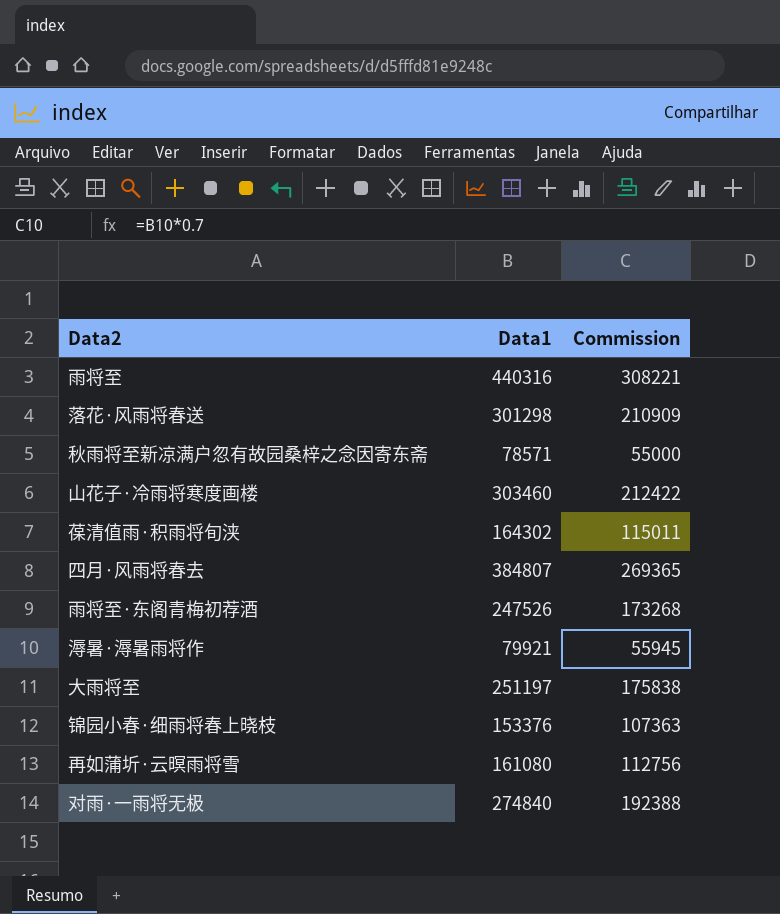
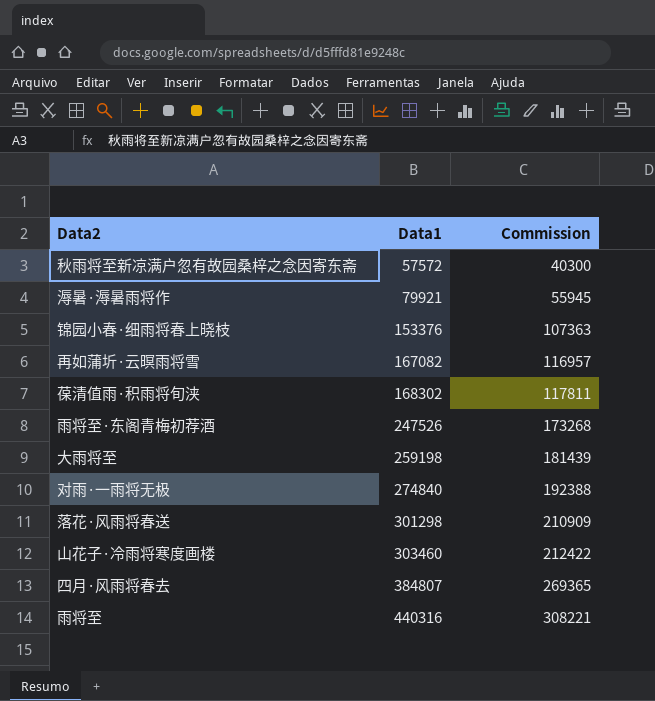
row order: none -> Data1 ascending
秋雨将至新凉满户忽有故园桑梓之念因寄东斋 | Data1: 78571 -> 57572
秋雨将至新凉满户忽有故园桑梓之念因寄东斋 | Commission: 55000 -> 40300
再如蒲圻·云暝雨将雪 | Data1: 161080 -> 167082
再如蒲圻·云暝雨将雪 | Commission: 112756 -> 116957
葆清值雨·积雨将旬浃 | Data1: 164302 -> 168302
葆清值雨·积雨将旬浃 | Commission: 115011 -> 117811
大雨将至 | Data1: 251197 -> 259198
大雨将至 | Commission: 175838 -> 181439

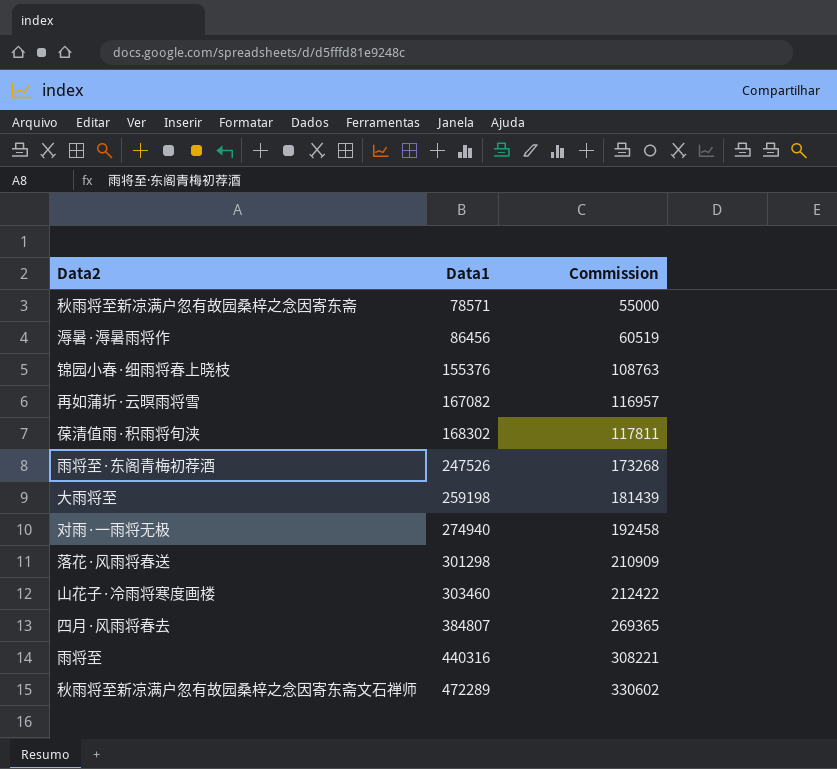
秋雨将至新凉满户忽有故园桑梓之念因寄东斋 | Data1: 57572 -> 78571
秋雨将至新凉满户忽有故园桑梓之念因寄东斋 | Commission: 40300 -> 55000
溽暑·溽暑雨将作 | Data1: 79921 -> 86456
溽暑·溽暑雨将作 | Commission: 55945 -> 60519
锦园小春·细雨将春上晓枝 | Data1: 153376 -> 155376
锦园小春·细雨将春上晓枝 | Commission: 107363 -> 108763
对雨·一雨将无极 | Data1: 274840 -> 274940
对雨·一雨将无极 | Commission: 192388 -> 192458
row 秋雨将至新凉满户忽有故园桑梓之念因寄东斋文石禅师: none -> 472289 | 330602

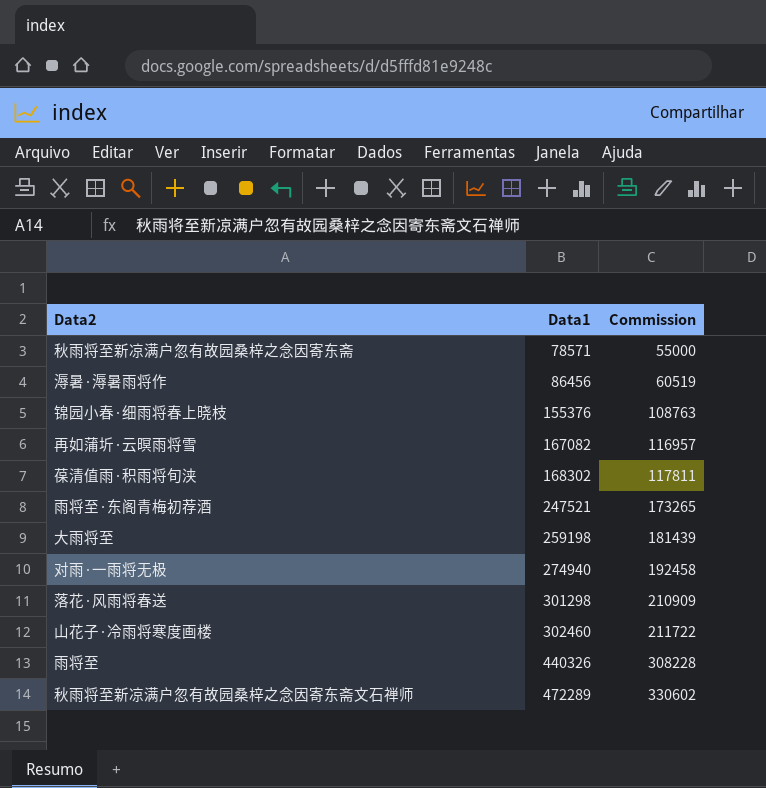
row 四月·风雨将春去: 384807 | 269365 -> none
雨将至·东阁青梅初荐酒 | Data1: 247526 -> 247521
雨将至·东阁青梅初荐酒 | Commission: 173268 -> 173265
山花子·冷雨将寒度画楼 | Data1: 303460 -> 302460
山花子·冷雨将寒度画楼 | Commission: 212422 -> 211722
雨将至 | Data1: 440316 -> 440326
雨将至 | Commission: 308221 -> 308228

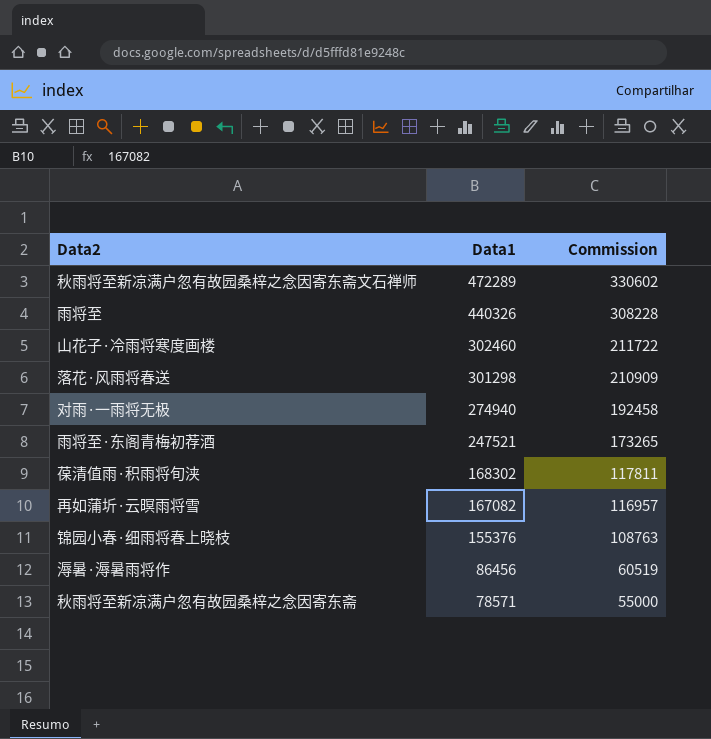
row order: Data1 ascending -> Data1 descending
row 大雨将至: 259198 | 181439 -> none

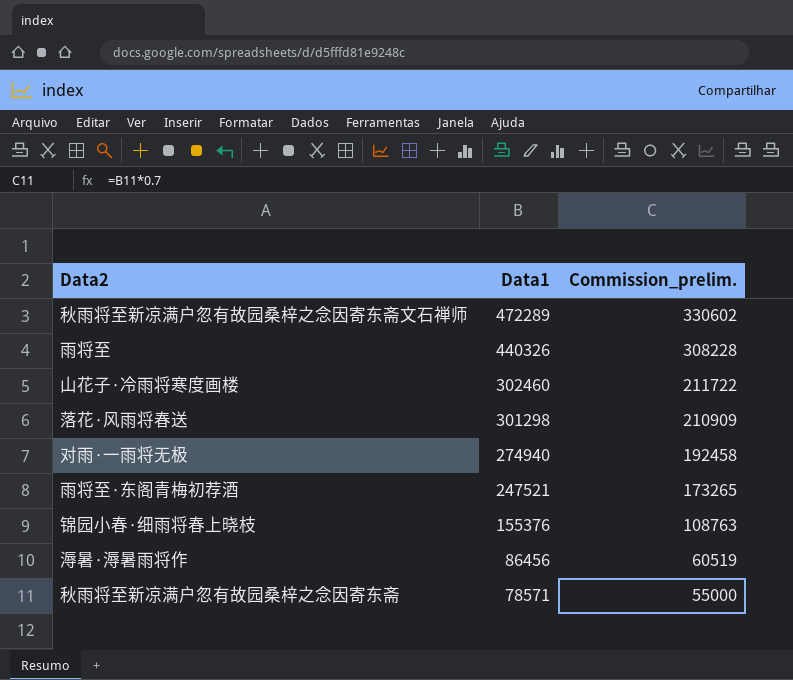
column name: Commission -> Commission_prelim.
row 葆清值雨·积雨将旬浃: 168302 | 117811 -> none
row 再如蒲圻·云暝雨将雪: 167082 | 116957 -> none

